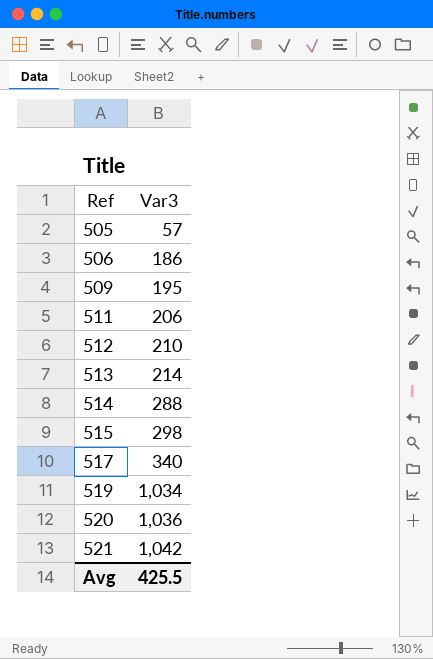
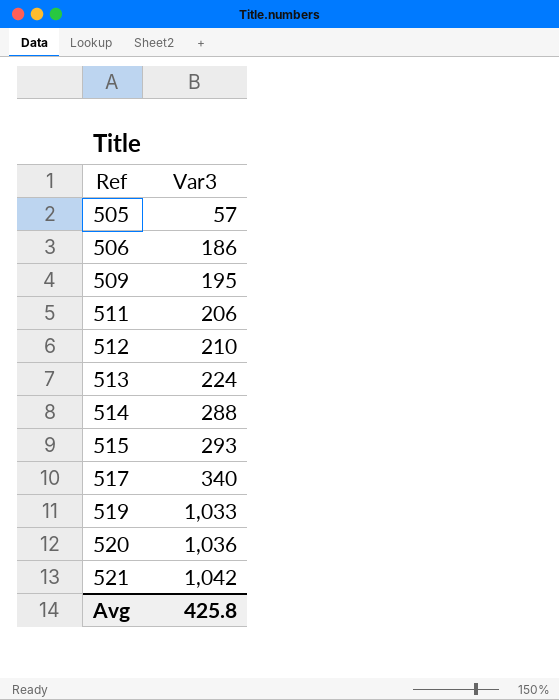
513 | Var3: 214 -> 224
515 | Var3: 298 -> 293
519 | Var3: 1,034 -> 1,033
Avg | Var3: 425.5 -> 425.8

